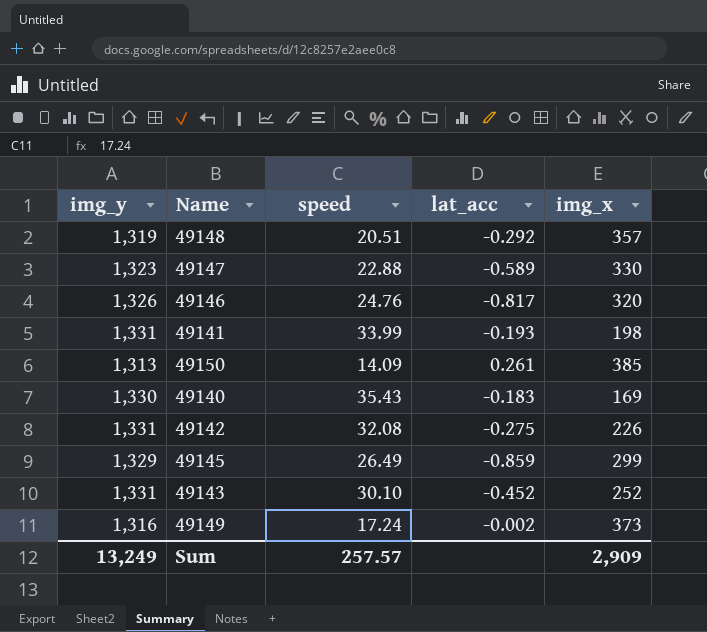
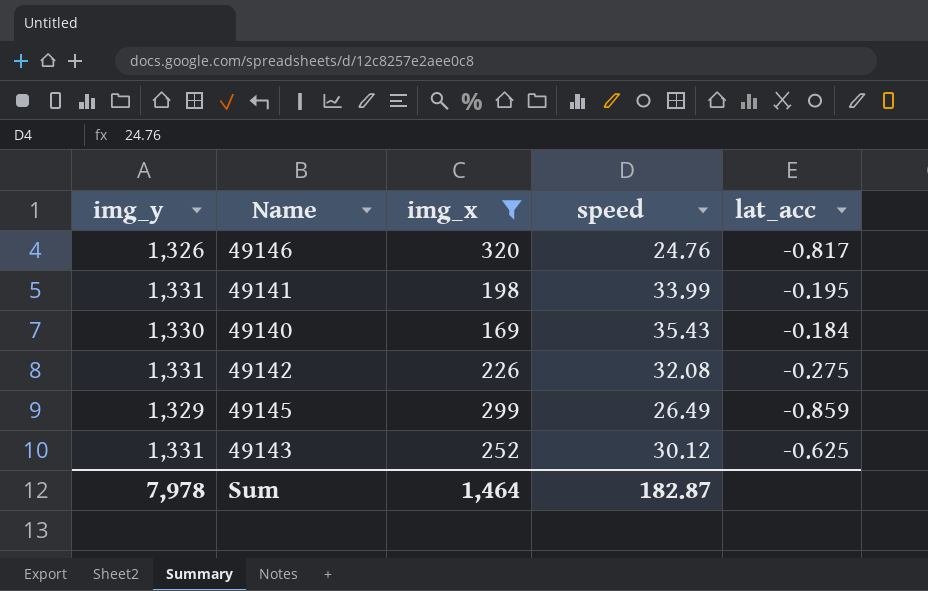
filter: none -> img_x <= 320
column img_x | position: 5 -> 3
49141 | lat_acc: -0.193 -> -0.195
49140 | lat_acc: -0.183 -> -0.184
49143 | speed: 30.10 -> 30.12
49143 | lat_acc: -0.452 -> -0.625
Sum | img_y: 13,249 -> 7,978
Sum | img_x: 2,909 -> 1,464
Sum | speed: 257.57 -> 182.87

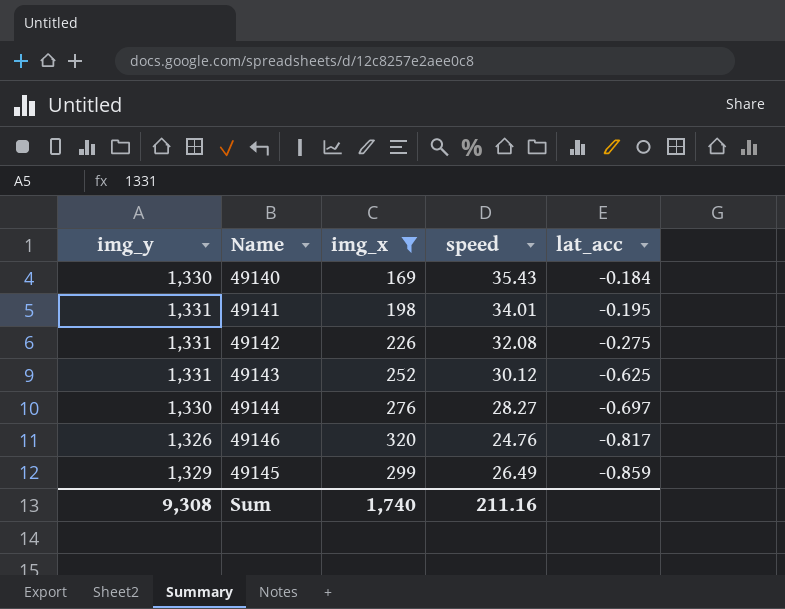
row order: none -> lat_acc descending
49141 | speed: 33.99 -> 34.01
row 49144: none -> 1,330 | 276 | 28.27 | -0.697
Sum | img_y: 7,978 -> 9,308
Sum | img_x: 1,464 -> 1,740
Sum | speed: 182.87 -> 211.16

